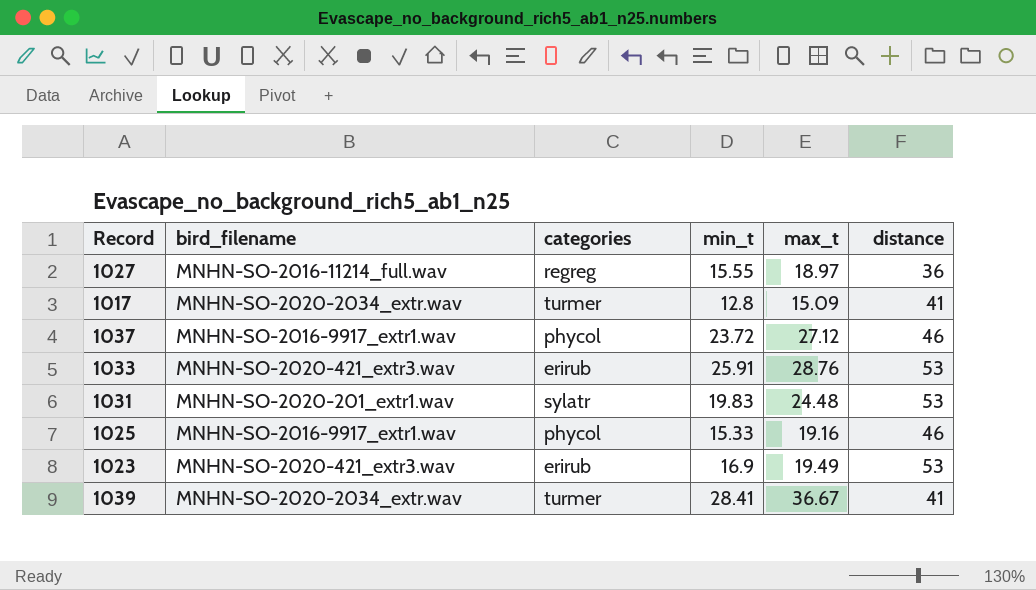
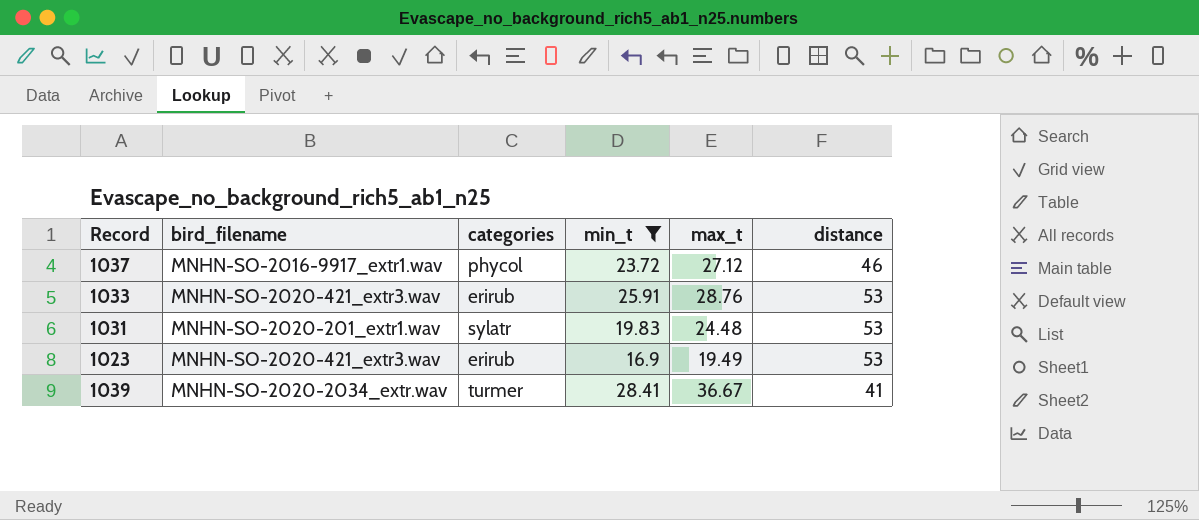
filter: none -> min_t >= 16.9

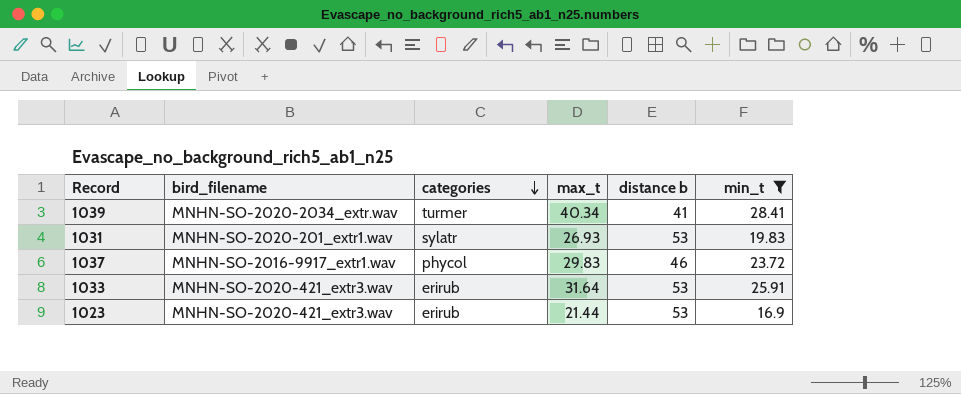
row order: none -> categories descending
column name: distance -> distance b
column min_t | position: 4 -> 6
1039 | max_t: 36.67 -> 40.34
1031 | max_t: 24.48 -> 26.93
1037 | max_t: 27.12 -> 29.83
1033 | max_t: 28.76 -> 31.64
1023 | max_t: 19.49 -> 21.44

